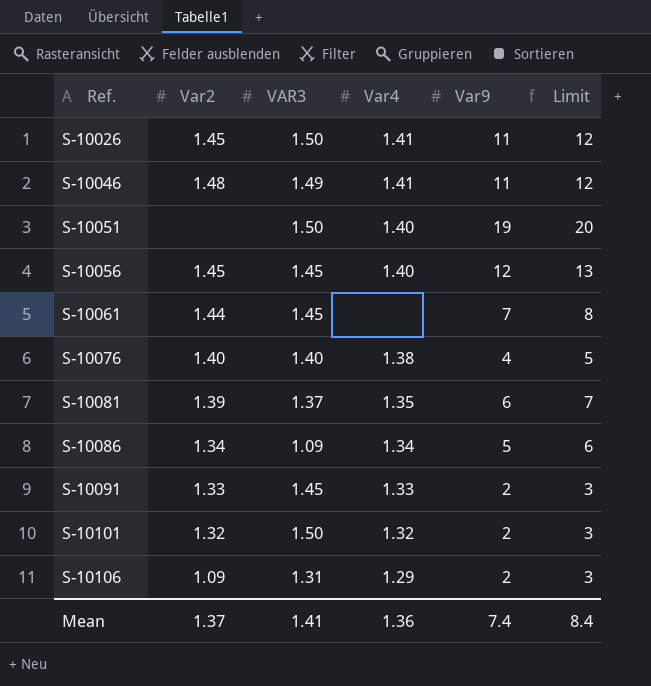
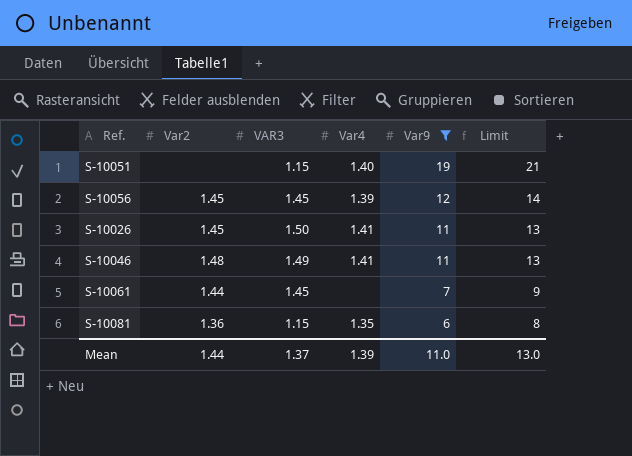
filter: none -> Var9 >= 6
row order: Ref. ascending -> Var9 descending
column Limit | formula: [Var9] + 1 -> [Var9] + 2
S-10051 | VAR3: 1.50 -> 1.15
S-10056 | Var4: 1.40 -> 1.39
S-10081 | Var2: 1.39 -> 1.36
S-10081 | VAR3: 1.37 -> 1.15
Mean | Var2: 1.37 -> 1.44
Mean | VAR3: 1.41 -> 1.37
Mean | Var4: 1.36 -> 1.39
Mean | Var9: 7.4 -> 11.0
Mean | Limit: 8.4 -> 13.0

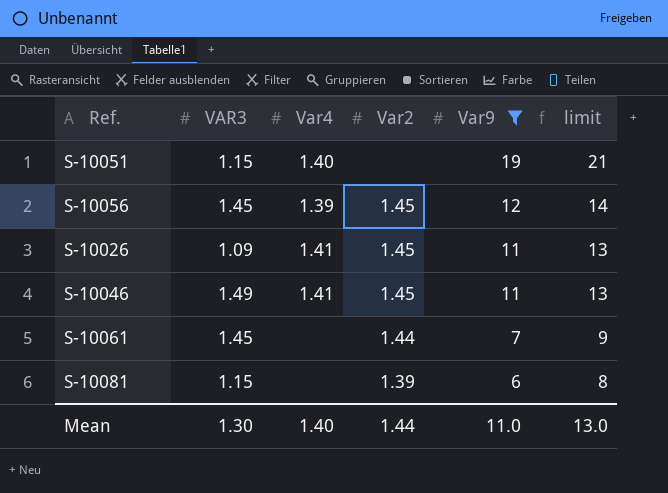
column Var2 | position: 2 -> 4
column name: Limit -> limit
S-10026 | VAR3: 1.50 -> 1.09
S-10046 | Var2: 1.48 -> 1.45
S-10081 | Var4: 1.35 -> none
S-10081 | Var2: 1.36 -> 1.39
Mean | VAR3: 1.37 -> 1.30
Mean | Var4: 1.39 -> 1.40

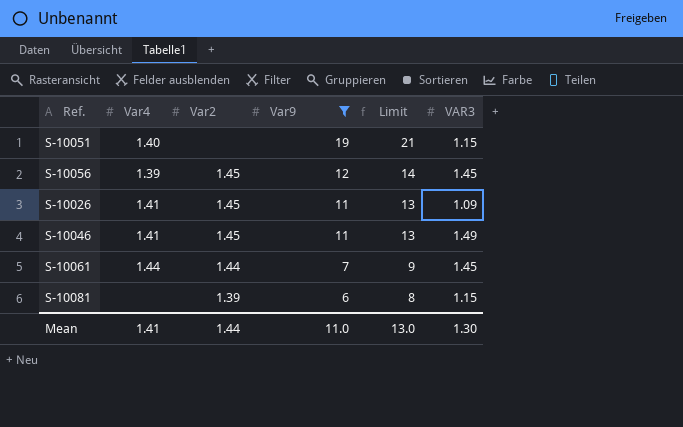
column name: limit -> Limit
column VAR3 | position: 2 -> 6
S-10061 | Var4: none -> 1.44
Mean | Var4: 1.40 -> 1.41

